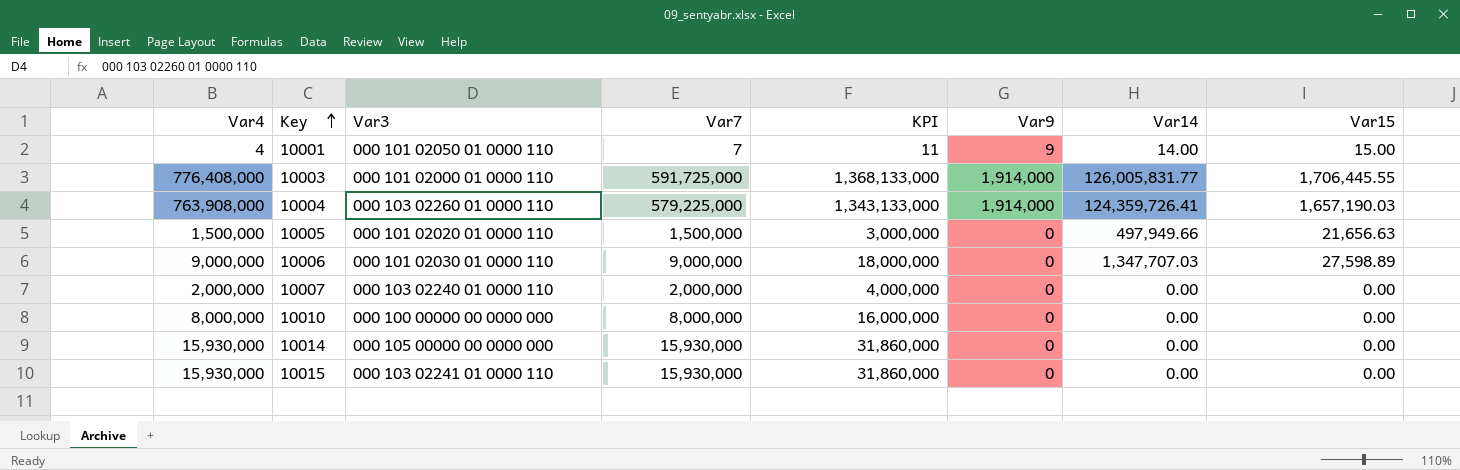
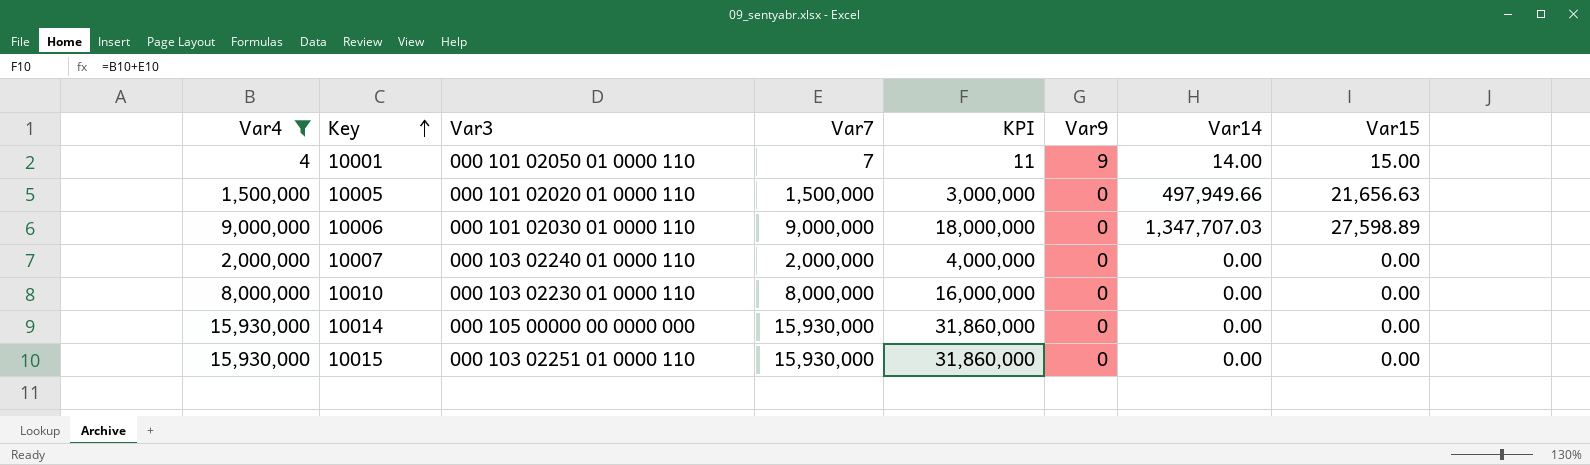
filter: none -> Var4 <= 15,930,000
10010 | Var3: 000 100 00000 00 0000 000 -> 000 103 02230 01 0000 110
10015 | Var3: 000 103 02241 01 0000 110 -> 000 103 02251 01 0000 110

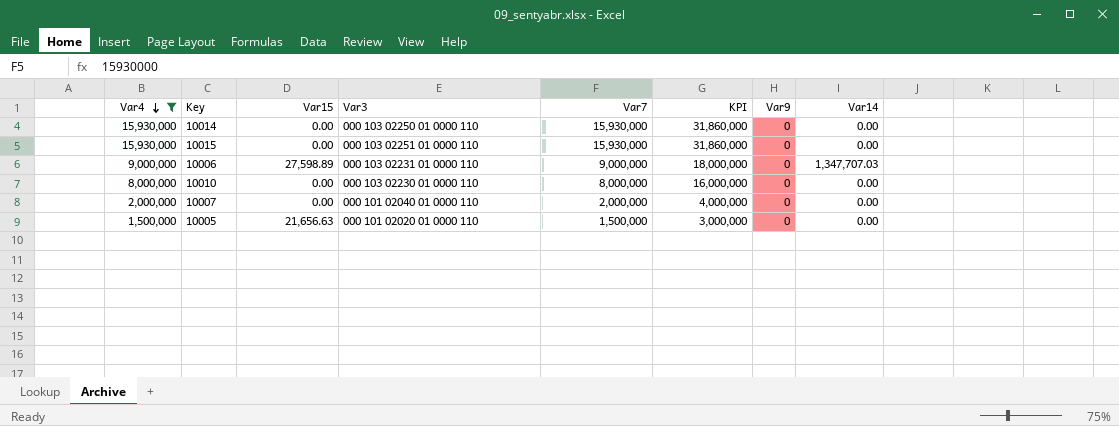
row order: Key ascending -> Var4 descending
column Var15 | position: 8 -> 3
row 10001: 4 | 000 101 02050 01 0000 110 | 7 | 11 | 9 | 14.00 | 15.00 -> none
10014 | Var3: 000 105 00000 00 0000 000 -> 000 103 02250 01 0000 110
10006 | Var3: 000 101 02030 01 0000 110 -> 000 103 02231 01 0000 110
10007 | Var3: 000 103 02240 01 0000 110 -> 000 101 02040 01 0000 110
10005 | Var14: 497,949.66 -> 0.00

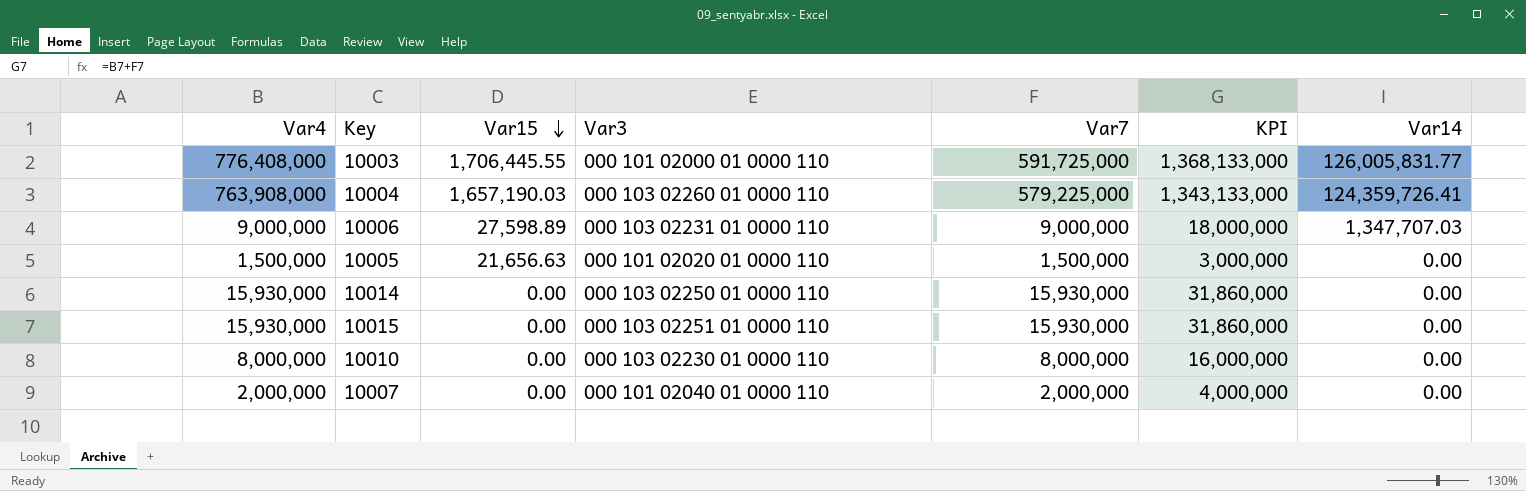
filter: Var4 <= 15,930,000 -> none
row order: Var4 descending -> Var15 descending
column Var9 | position: 7 -> none

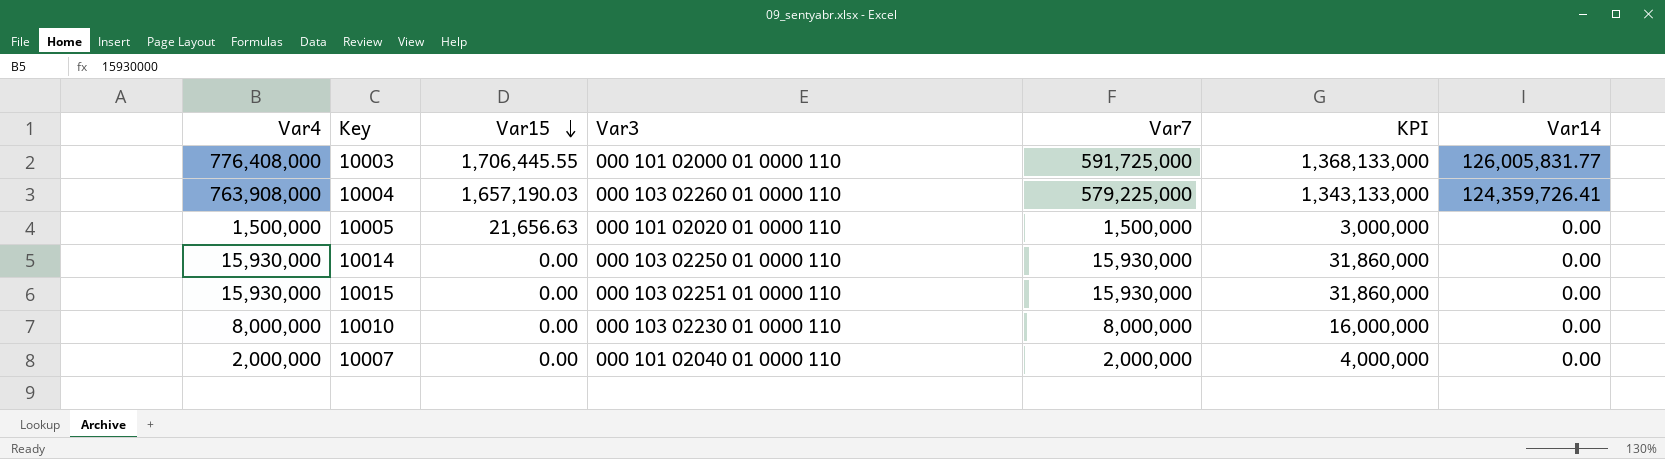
row 10006: 9,000,000 | 27,598.89 | 000 103 02231 01 0000 110 | 9,000,000 | 18,000,000 | 1,347,707.03 -> none

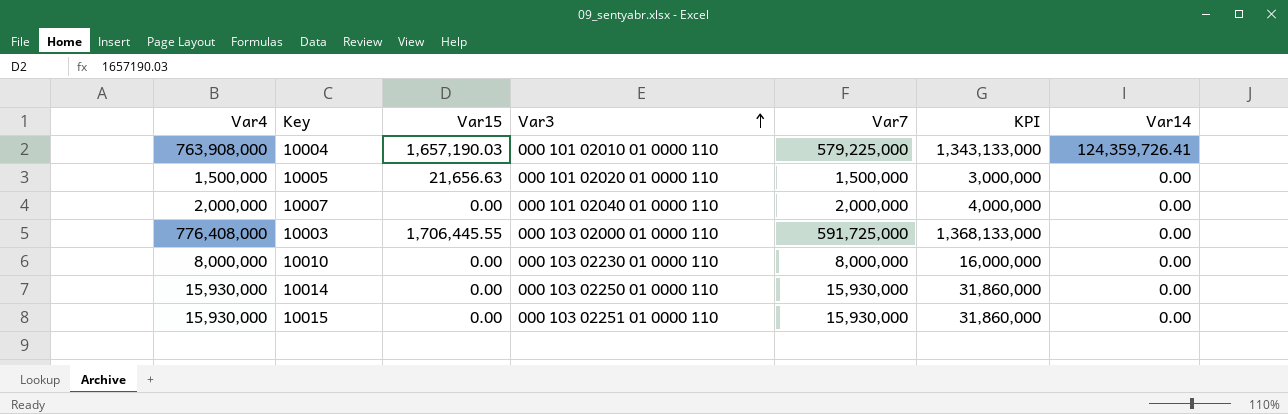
row order: Var15 descending -> Var3 ascending
10004 | Var3: 000 103 02260 01 0000 110 -> 000 101 02010 01 0000 110
10003 | Var3: 000 101 02000 01 0000 110 -> 000 103 02000 01 0000 110
10003 | Var14: 126,005,831.77 -> 0.00

